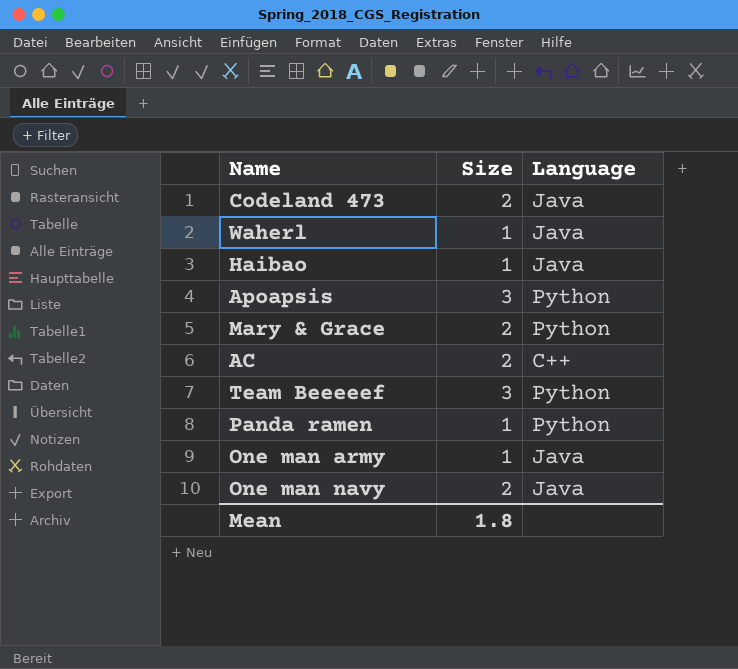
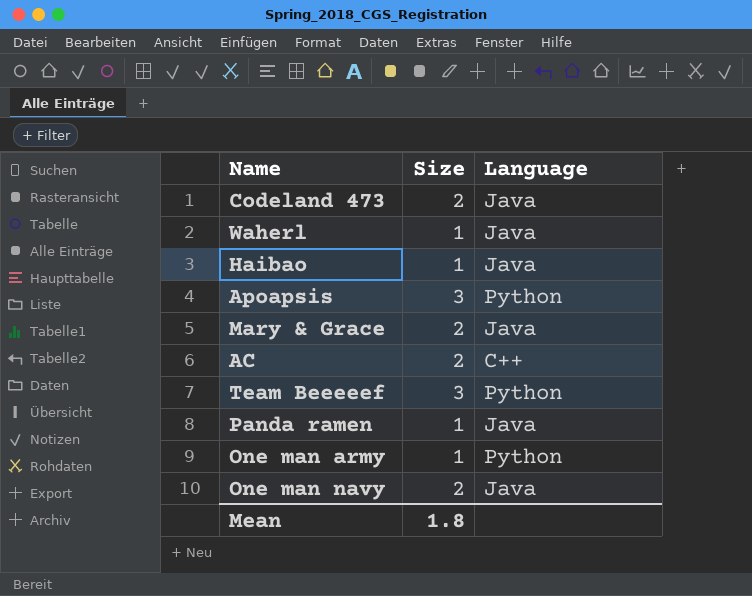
Mary & Grace | Language: Python -> Java
Panda ramen | Language: Python -> Java
One man army | Language: Java -> Python

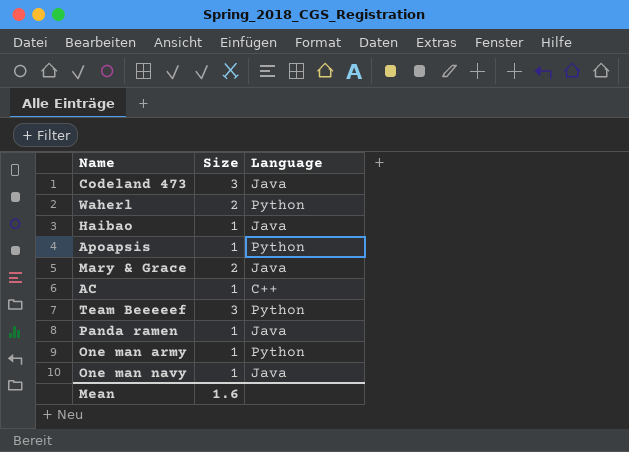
Codeland 473 | Size: 2 -> 3
Waherl | Size: 1 -> 2
Waherl | Language: Java -> Python
Apoapsis | Size: 3 -> 1
AC | Size: 2 -> 1
One man navy | Size: 2 -> 1
Mean | Size: 1.8 -> 1.6

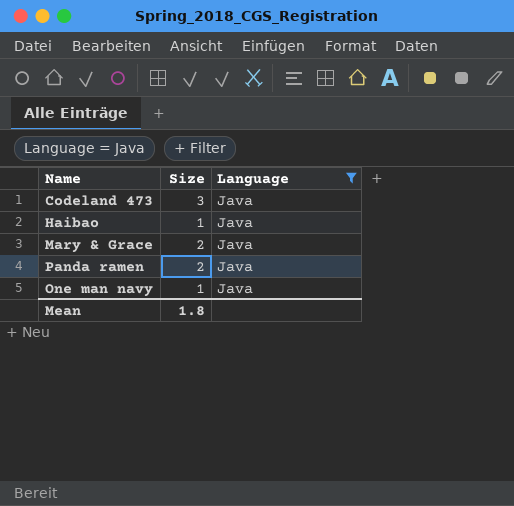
filter: none -> Language = Java
Panda ramen | Size: 1 -> 2
Mean | Size: 1.6 -> 1.8

